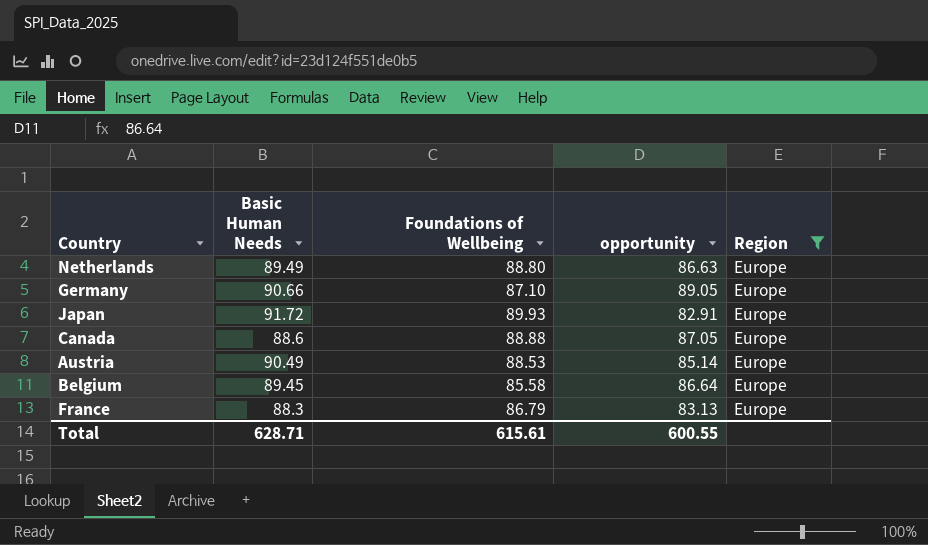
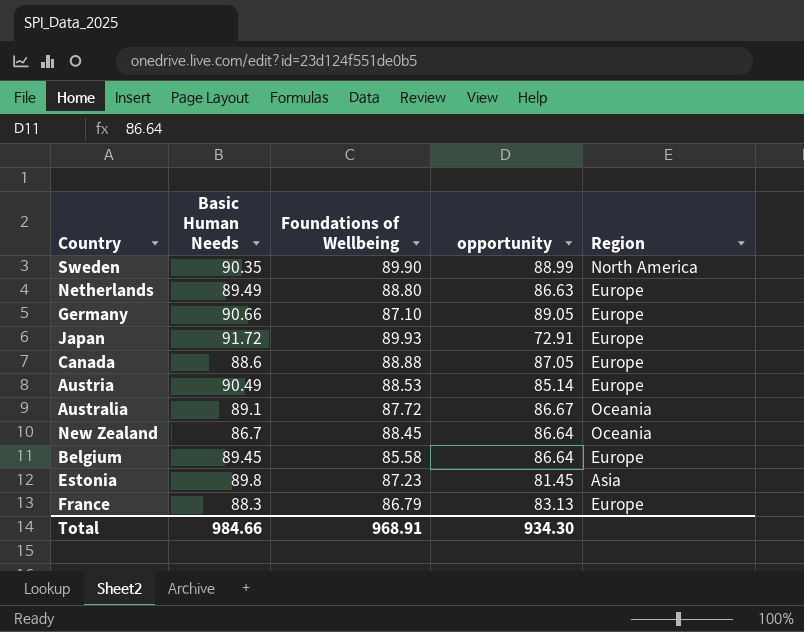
filter: Region = Europe -> none
Japan | opportunity: 82.91 -> 72.91
Total | Basic Human Needs: 628.71 -> 984.66
Total | Foundations of Wellbeing: 615.61 -> 968.91
Total | opportunity: 600.55 -> 934.30

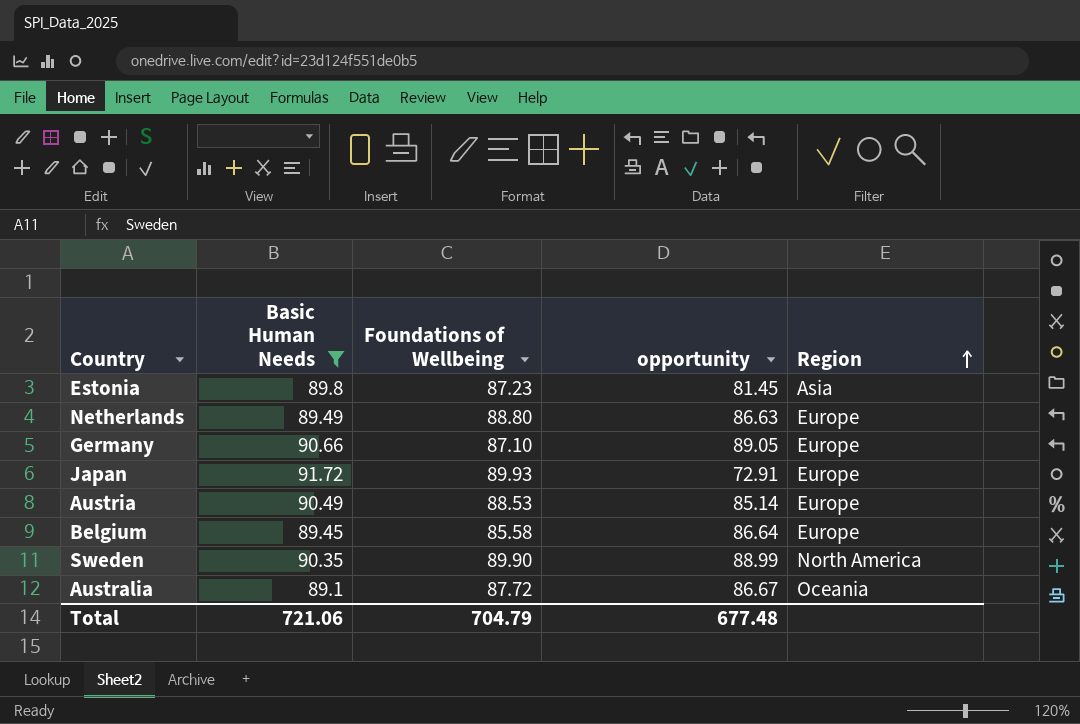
filter: none -> Basic Human Needs >= 89.1
row order: none -> Region ascending
Total | Basic Human Needs: 984.66 -> 721.06
Total | Foundations of Wellbeing: 968.91 -> 704.79
Total | opportunity: 934.30 -> 677.48

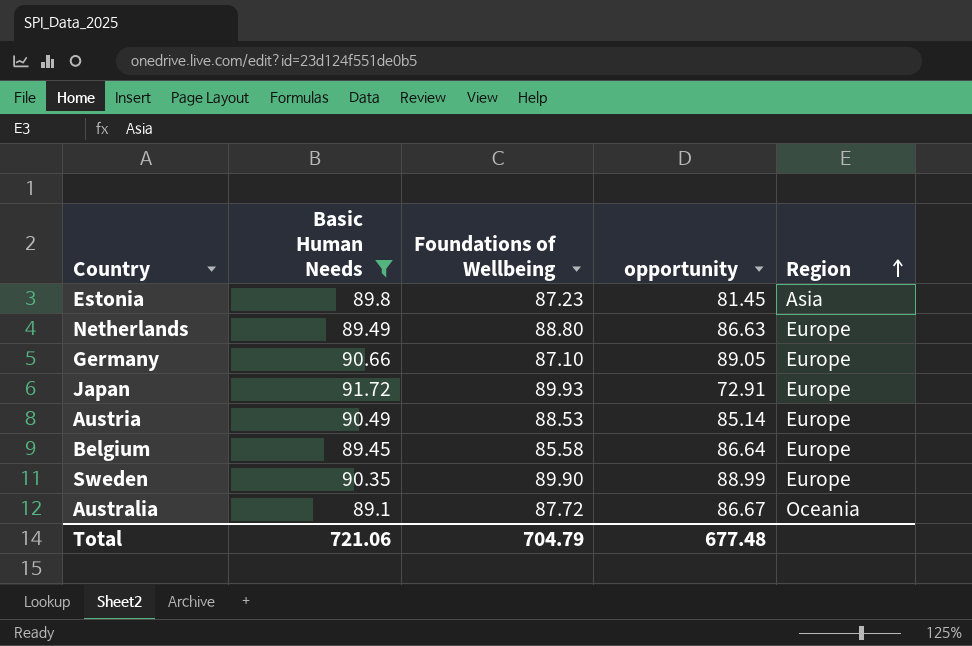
Sweden | Region: North America -> Europe

